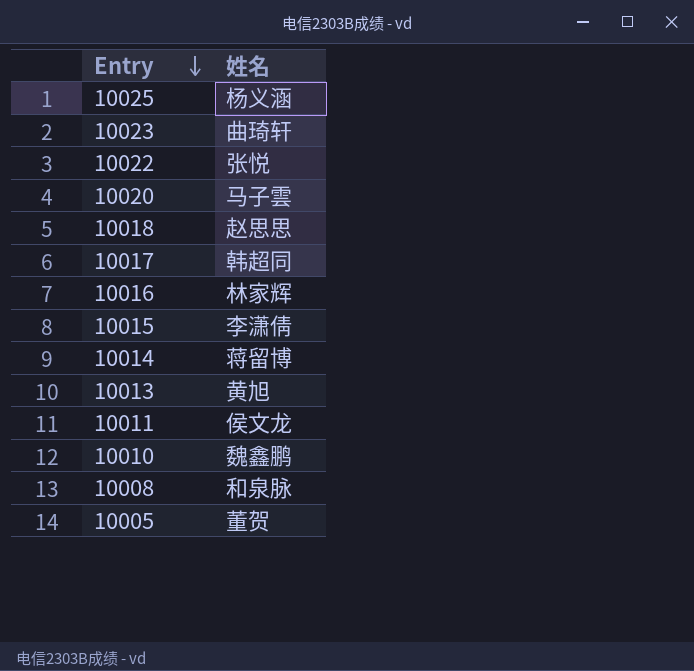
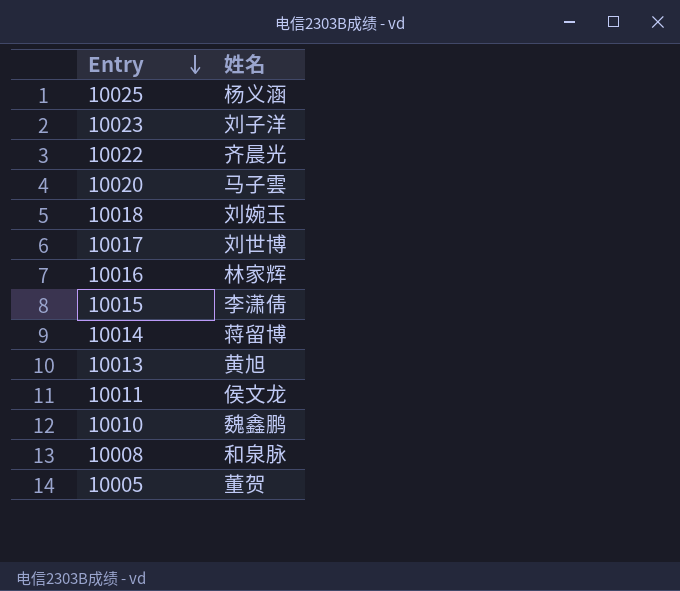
10023 | 姓名: 曲琦轩 -> 刘子洋
10022 | 姓名: 张悦 -> 齐晨光
10018 | 姓名: 赵思思 -> 刘婉玉
10017 | 姓名: 韩超同 -> 刘世博

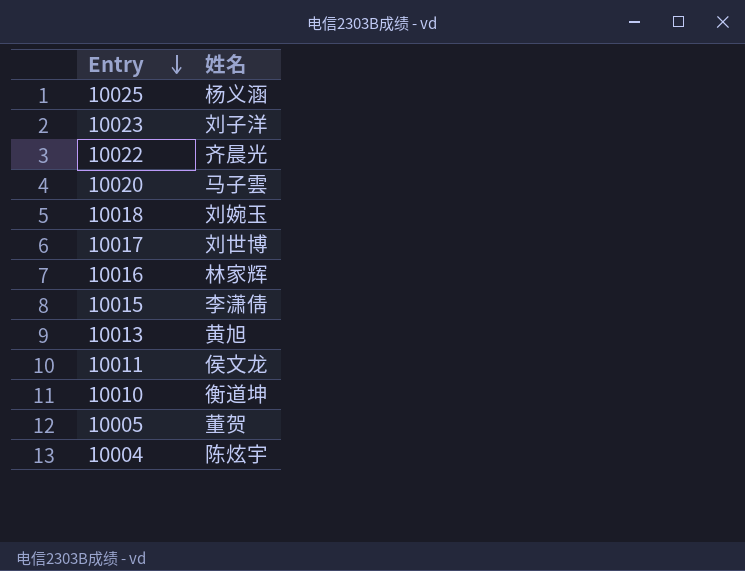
row 10014: 蒋留博 -> none
row 10008: 和泉脉 -> none
10010 | 姓名: 魏鑫鹏 -> 衡道坤
row 10004: none -> 陈炫宇

